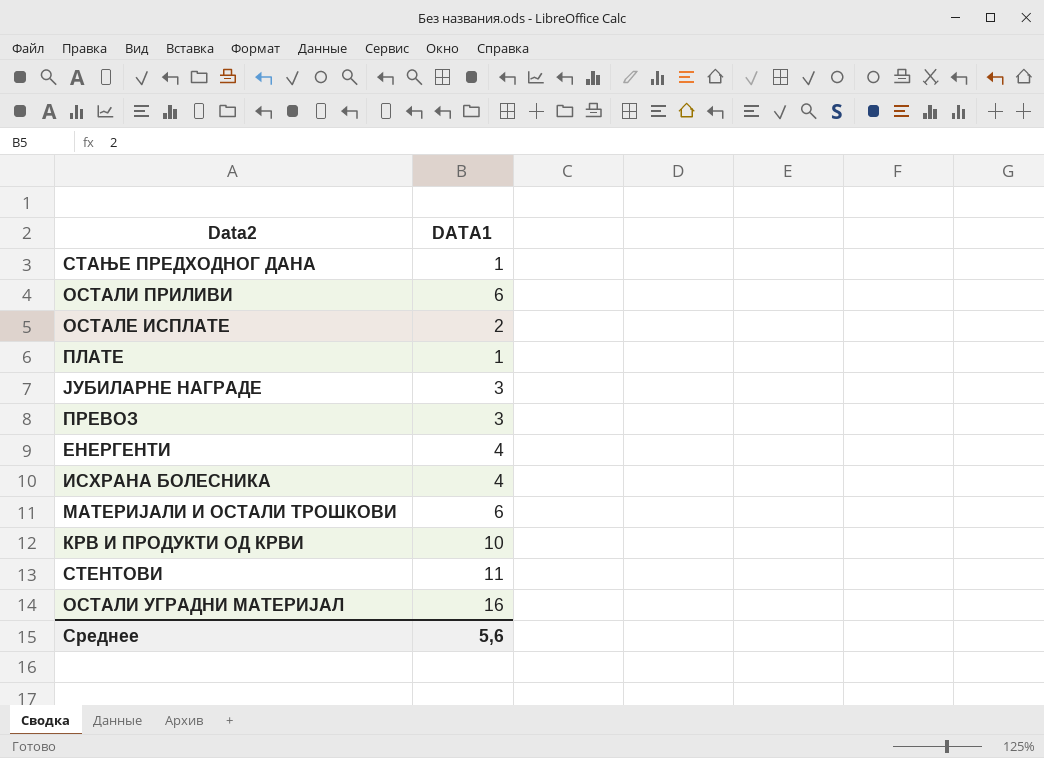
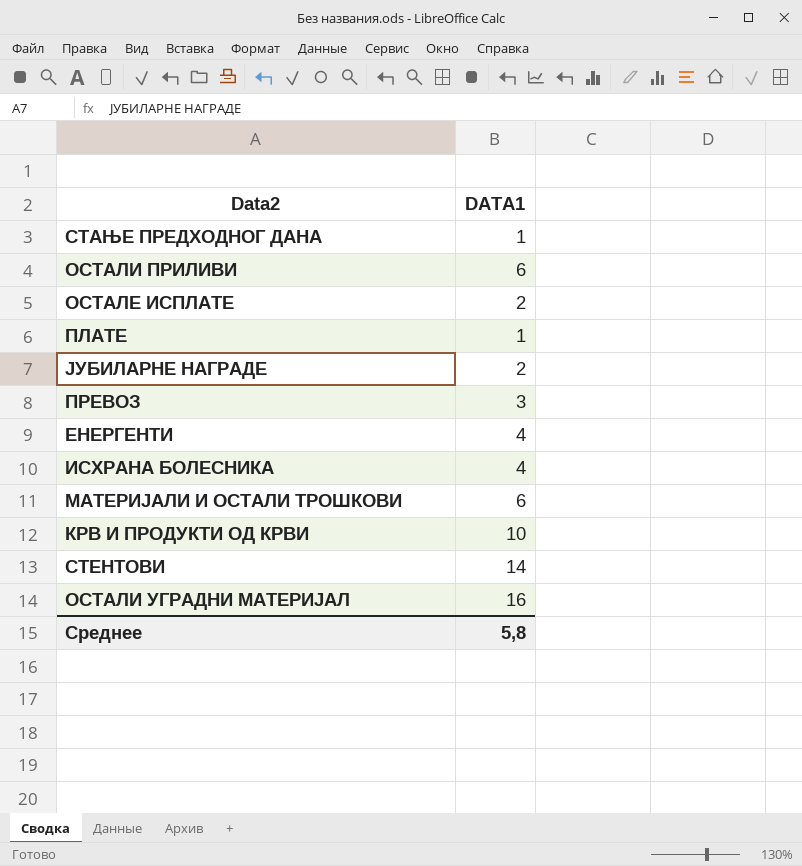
ЈУБИЛАРНЕ НАГРАДЕ | DATA1: 3 -> 2
СТЕНТОВИ | DATA1: 11 -> 14
Среднее | DATA1: 5,6 -> 5,8

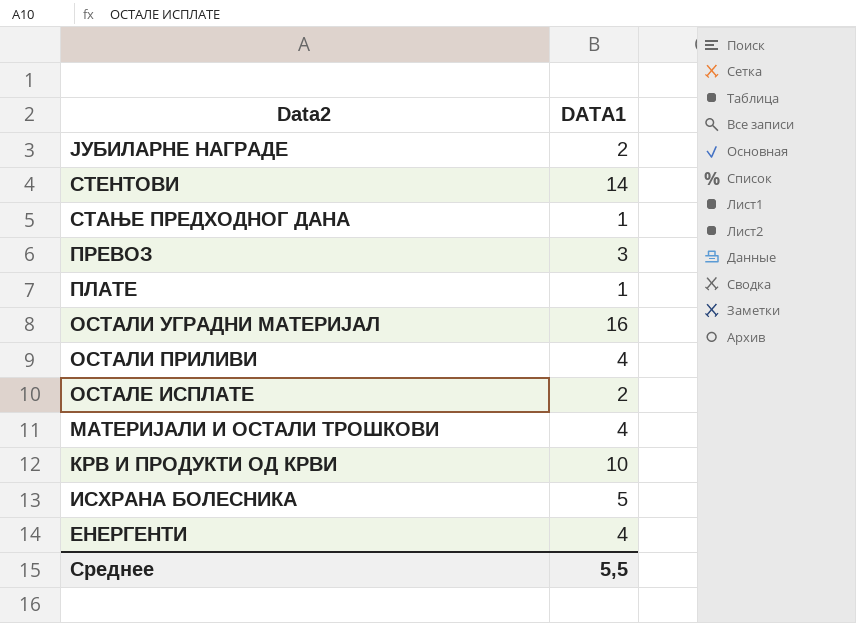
row order: none -> Data2 descending
ОСТАЛИ ПРИЛИВИ | DATA1: 6 -> 4
МАТЕРИЈАЛИ И ОСТАЛИ ТРОШКОВИ | DATA1: 6 -> 4
ИСХРАНА БОЛЕСНИКА | DATA1: 4 -> 5
Среднее | DATA1: 5,8 -> 5,5

